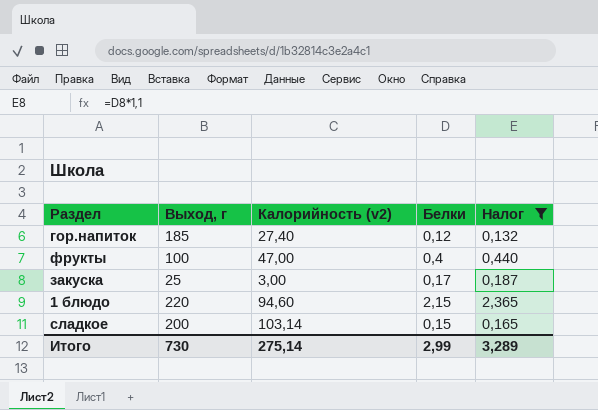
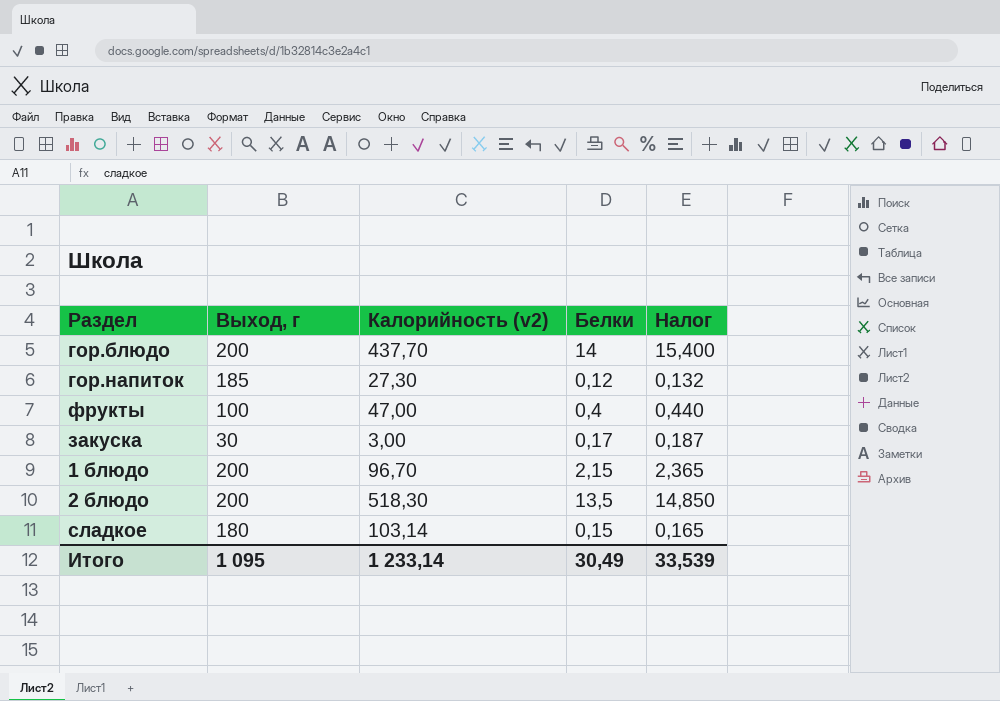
filter: Налог <= 2,365 -> none
гор.напиток | Калорийность (v2): 27,40 -> 27,30
закуска | Выход, г: 25 -> 30
1 блюдо | Выход, г: 220 -> 200
1 блюдо | Калорийность (v2): 94,60 -> 96,70
сладкое | Выход, г: 200 -> 180
Итого | Выход, г: 730 -> 1 095
Итого | Калорийность (v2): 275,14 -> 1 233,14
Итого | Белки: 2,99 -> 30,49
Итого | Налог: 3,289 -> 33,539

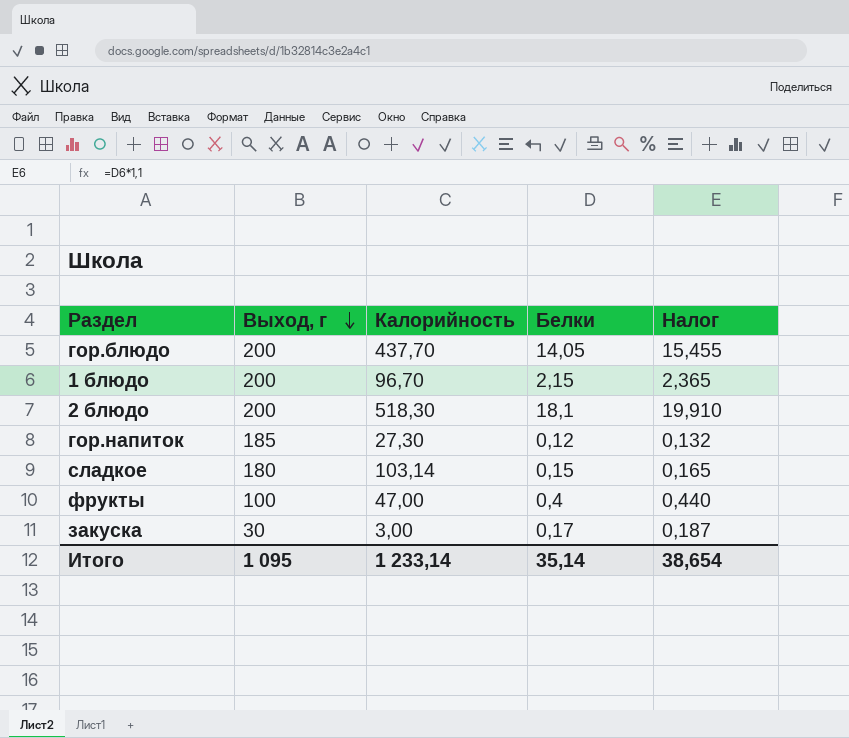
row order: none -> Выход, г descending
column name: Калорийность (v2) -> Калорийность
гор.блюдо | Белки: 14 -> 14,05
гор.блюдо | Налог: 15,400 -> 15,455
2 блюдо | Белки: 13,5 -> 18,1
2 блюдо | Налог: 14,850 -> 19,910
Итого | Белки: 30,49 -> 35,14
Итого | Налог: 33,539 -> 38,654

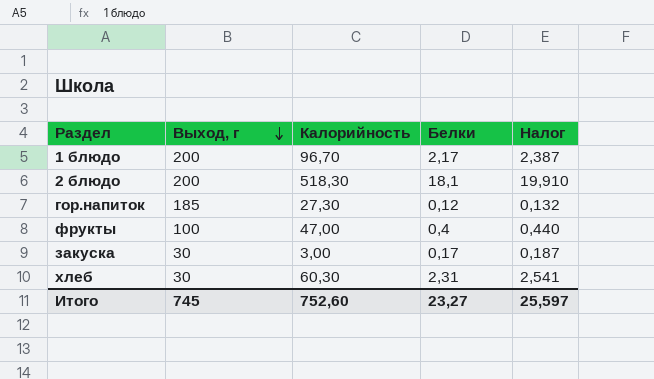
row гор.блюдо: 200 | 437,70 | 14,05 | 15,455 -> none
row сладкое: 180 | 103,14 | 0,15 | 0,165 -> none
1 блюдо | Белки: 2,15 -> 2,17
1 блюдо | Налог: 2,365 -> 2,387
row хлеб: none -> 30 | 60,30 | 2,31 | 2,541
Итого | Выход, г: 1 095 -> 745
Итого | Калорийность: 1 233,14 -> 752,60
Итого | Белки: 35,14 -> 23,27
Итого | Налог: 38,654 -> 25,597

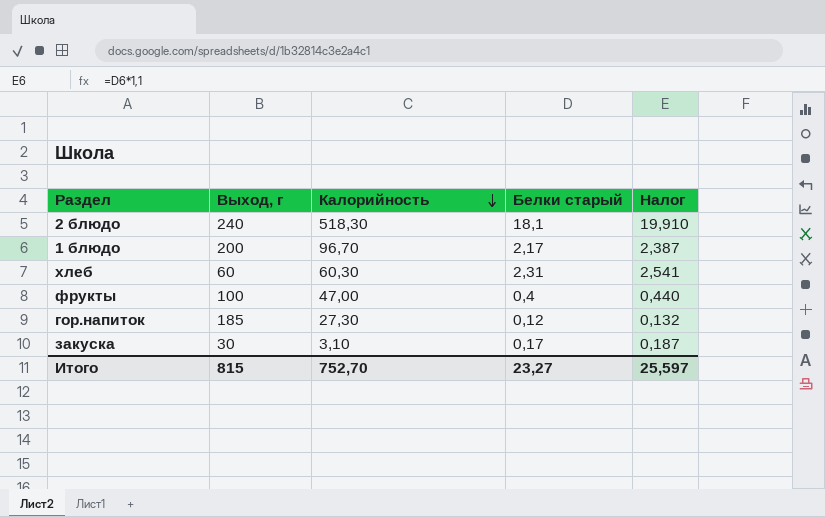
row order: Выход, г descending -> Калорийность descending
column name: Белки -> Белки старый
2 блюдо | Выход, г: 200 -> 240
хлеб | Выход, г: 30 -> 60
закуска | Калорийность: 3,00 -> 3,10
Итого | Выход, г: 745 -> 815
Итого | Калорийность: 752,60 -> 752,70

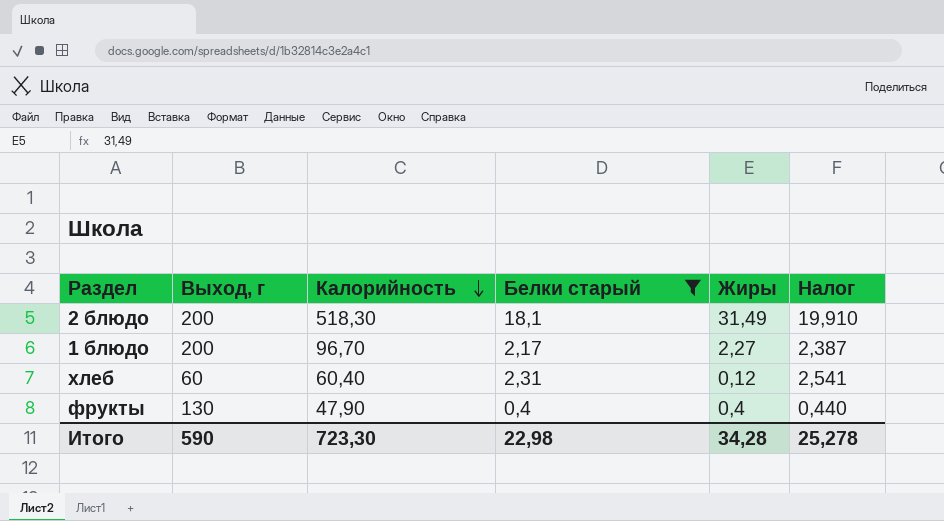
filter: none -> Белки старый >= 0,4
column Жиры | position: none -> 5
2 блюдо | Выход, г: 240 -> 200
хлеб | Калорийность: 60,30 -> 60,40
фрукты | Выход, г: 100 -> 130
фрукты | Калорийность: 47,00 -> 47,90
Итого | Выход, г: 815 -> 590
Итого | Калорийность: 752,70 -> 723,30
Итого | Белки старый: 23,27 -> 22,98
Итого | Налог: 25,597 -> 25,278

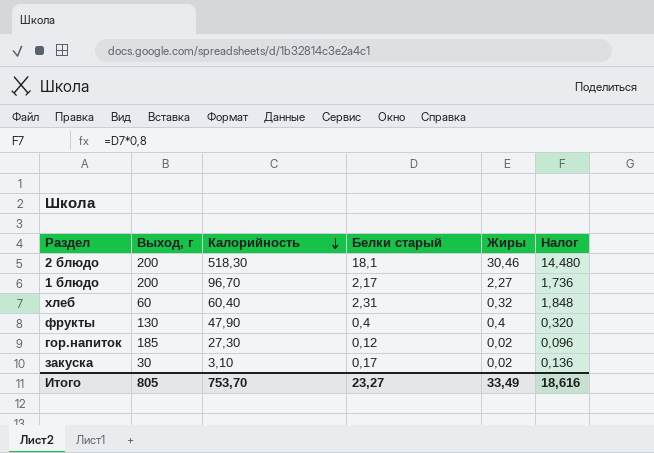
filter: Белки старый >= 0,4 -> none
column Налог | formula: [Белки старый] * 1,1 -> [Белки старый] * 0,8
2 блюдо | Жиры: 31,49 -> 30,46
хлеб | Жиры: 0,12 -> 0,32
Итого | Выход, г: 590 -> 805
Итого | Калорийность: 723,30 -> 753,70
Итого | Белки старый: 22,98 -> 23,27
Итого | Жиры: 34,28 -> 33,49
Итого | Налог: 25,278 -> 18,616

